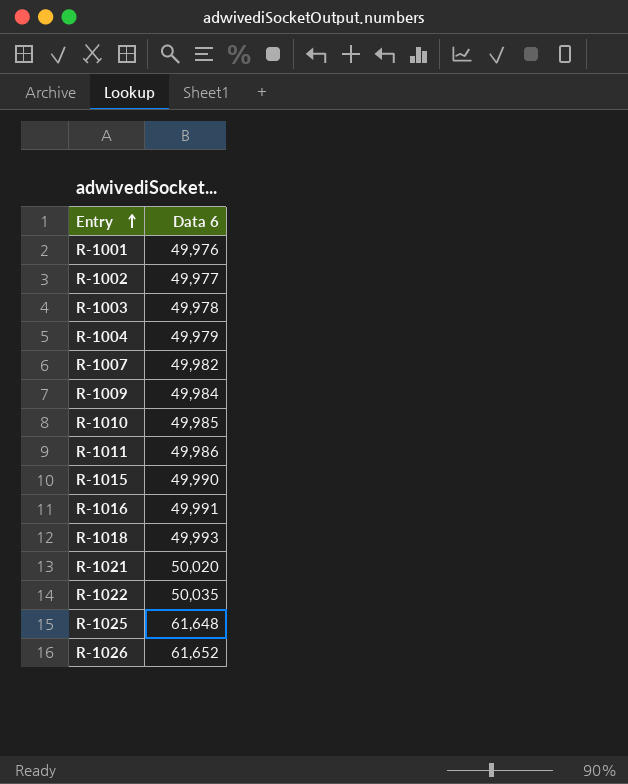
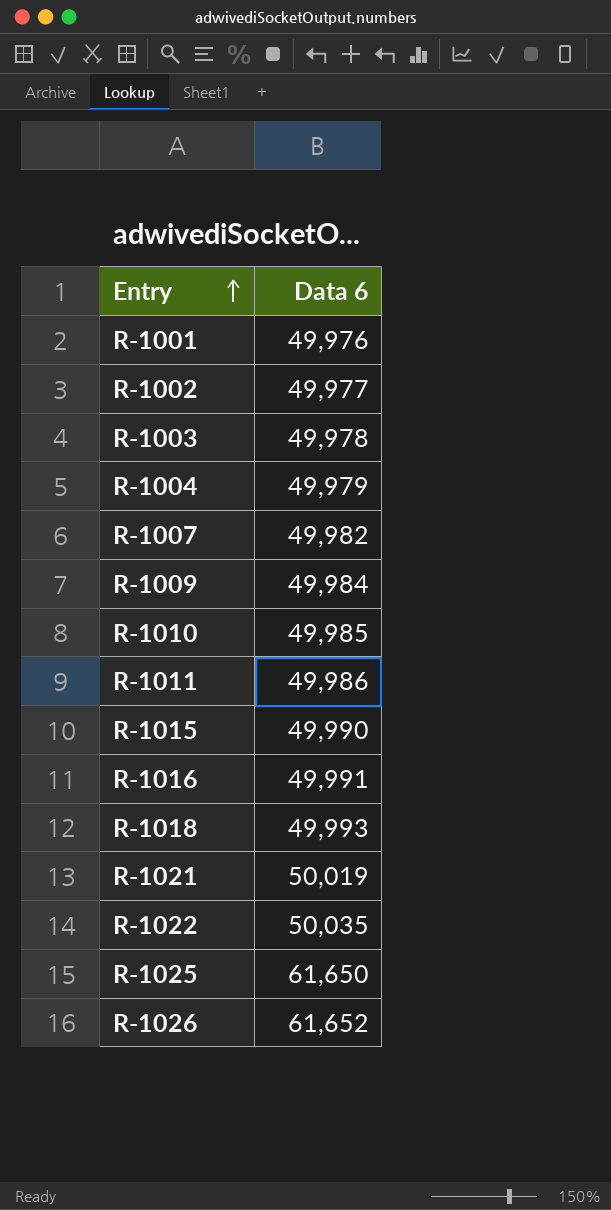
R-1021 | Data 6: 50,020 -> 50,019
R-1025 | Data 6: 61,648 -> 61,650

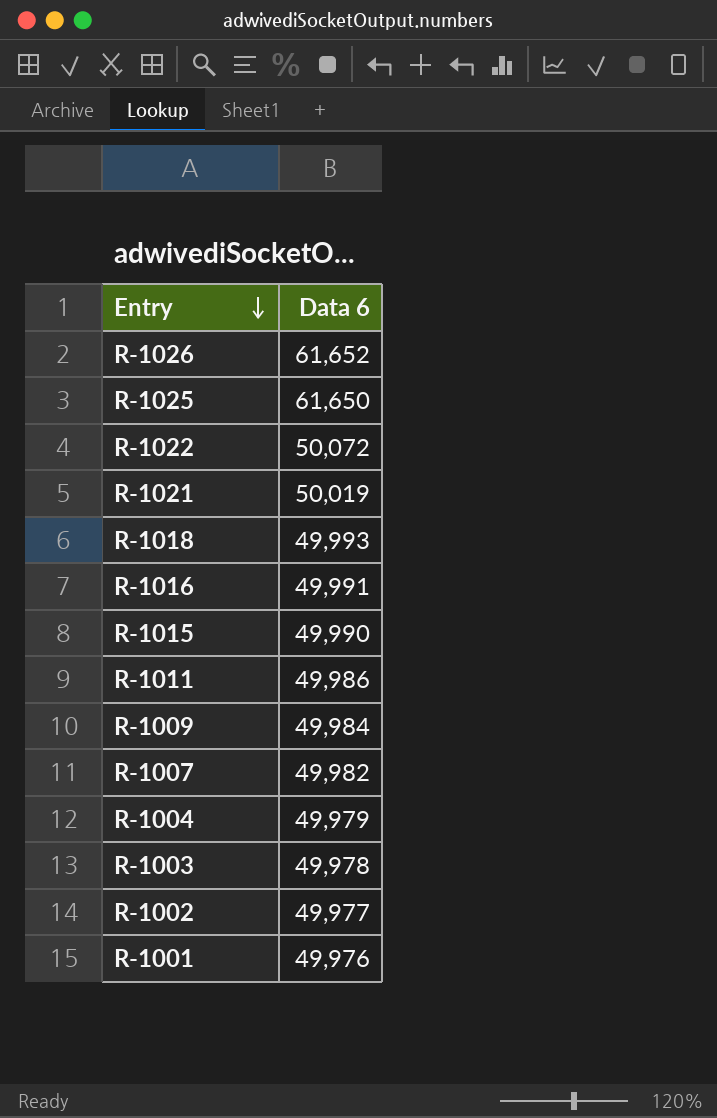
row order: Entry ascending -> Entry descending
row R-1010: 49,985 -> none
R-1022 | Data 6: 50,035 -> 50,072

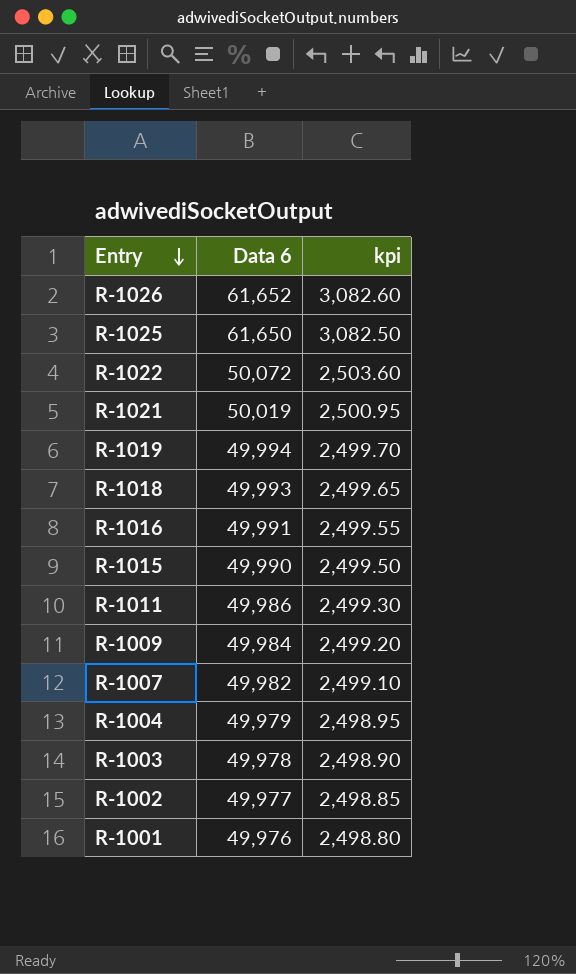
column kpi | formula: none -> [Data 6] * 0.05
row R-1019: none -> 49,994 | 2,499.70

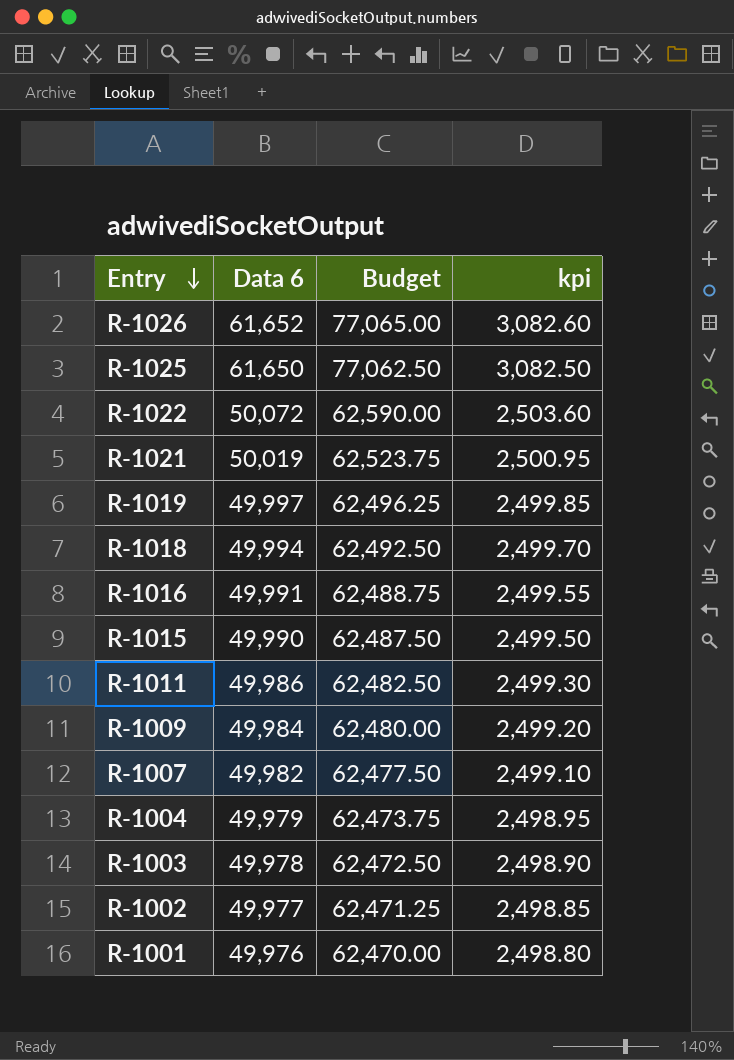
column Budget | formula: none -> [Data 6] * 1.25
R-1019 | Data 6: 49,994 -> 49,997
R-1019 | kpi: 2,499.70 -> 2,499.85
R-1018 | Data 6: 49,993 -> 49,994
R-1018 | kpi: 2,499.65 -> 2,499.70

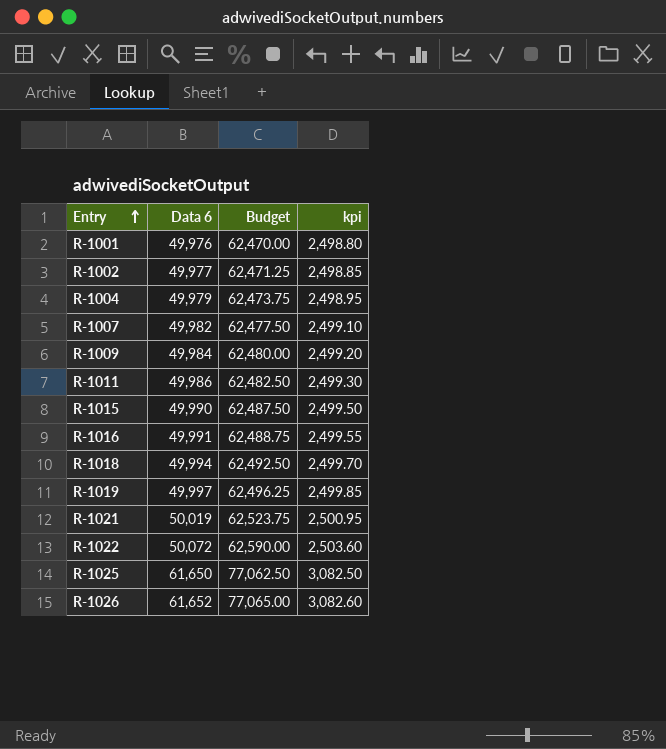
row order: Entry descending -> Entry ascending
row R-1003: 49,978 | 62,472.50 | 2,498.90 -> none

